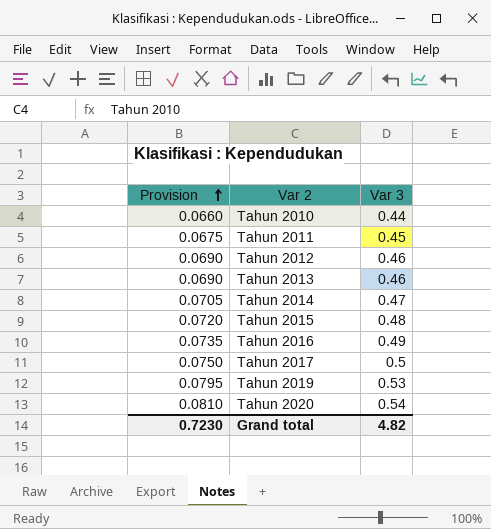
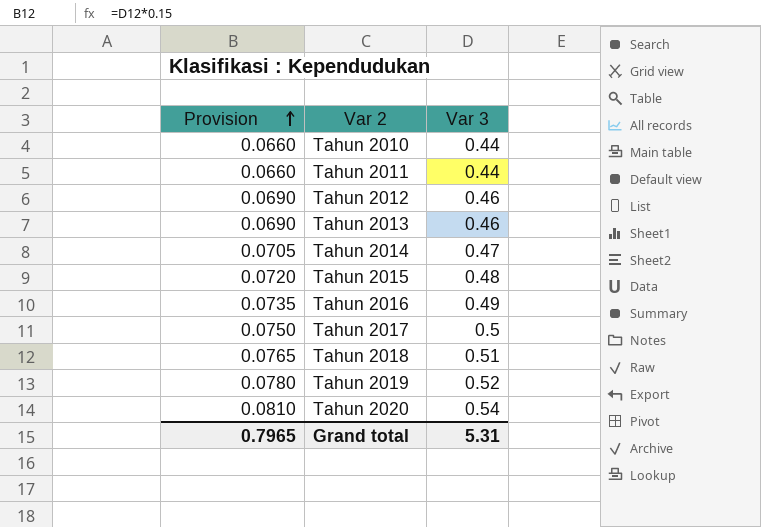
Tahun 2011 | Provision: 0.0675 -> 0.0660
Tahun 2011 | Var 3: 0.45 -> 0.44
row Tahun 2018: none -> 0.0765 | 0.51
Tahun 2019 | Provision: 0.0795 -> 0.0780
Tahun 2019 | Var 3: 0.53 -> 0.52
Grand total | Provision: 0.7230 -> 0.7965
Grand total | Var 3: 4.82 -> 5.31

